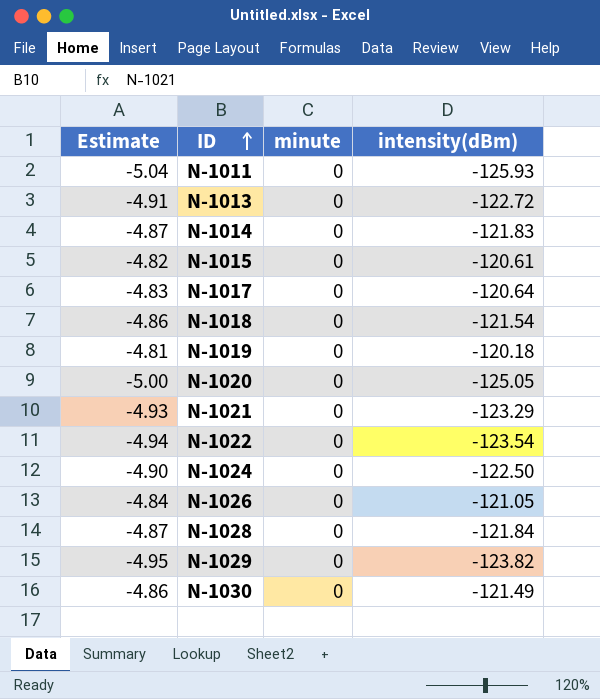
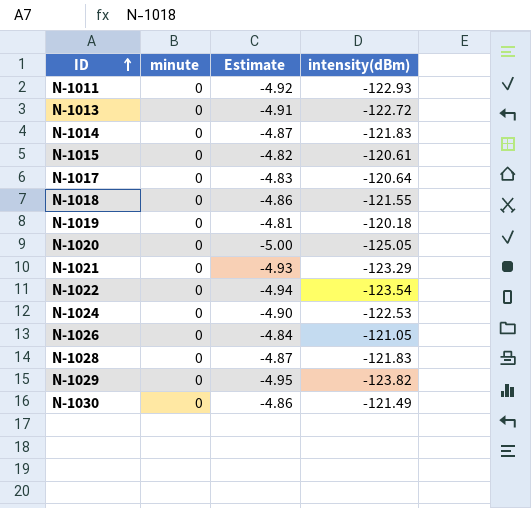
column Estimate | position: 1 -> 3
N-1011 | Estimate: -5.04 -> -4.92
N-1011 | intensity(dBm): -125.93 -> -122.93
N-1018 | intensity(dBm): -121.54 -> -121.55
N-1024 | intensity(dBm): -122.50 -> -122.53
N-1028 | intensity(dBm): -121.84 -> -121.83

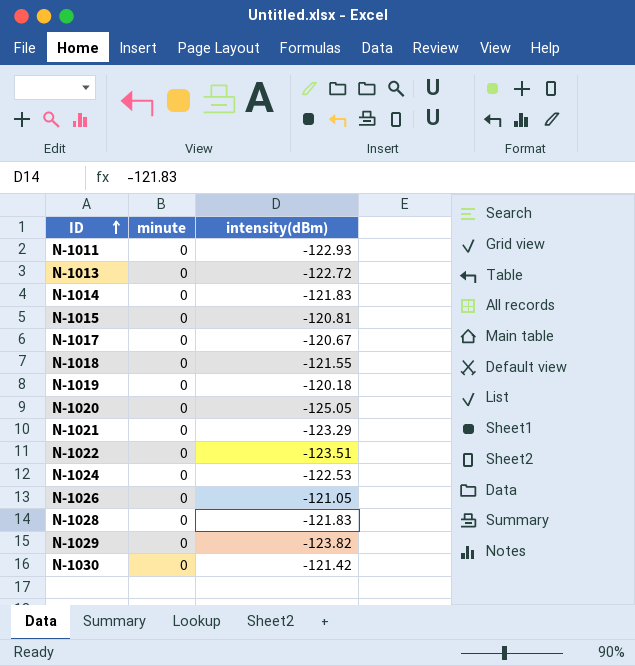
column Estimate | formula: [intensity(dBm)] * 0.04 -> none
N-1015 | intensity(dBm): -120.61 -> -120.81
N-1017 | intensity(dBm): -120.64 -> -120.67
N-1022 | intensity(dBm): -123.54 -> -123.51
N-1030 | intensity(dBm): -121.49 -> -121.42

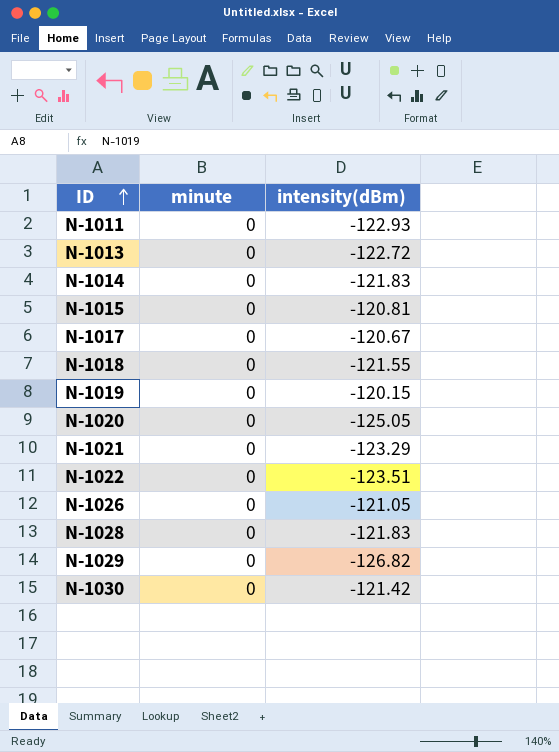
row N-1024: 0 | -122.53 -> none
N-1019 | intensity(dBm): -120.18 -> -120.15
N-1029 | intensity(dBm): -123.82 -> -126.82

